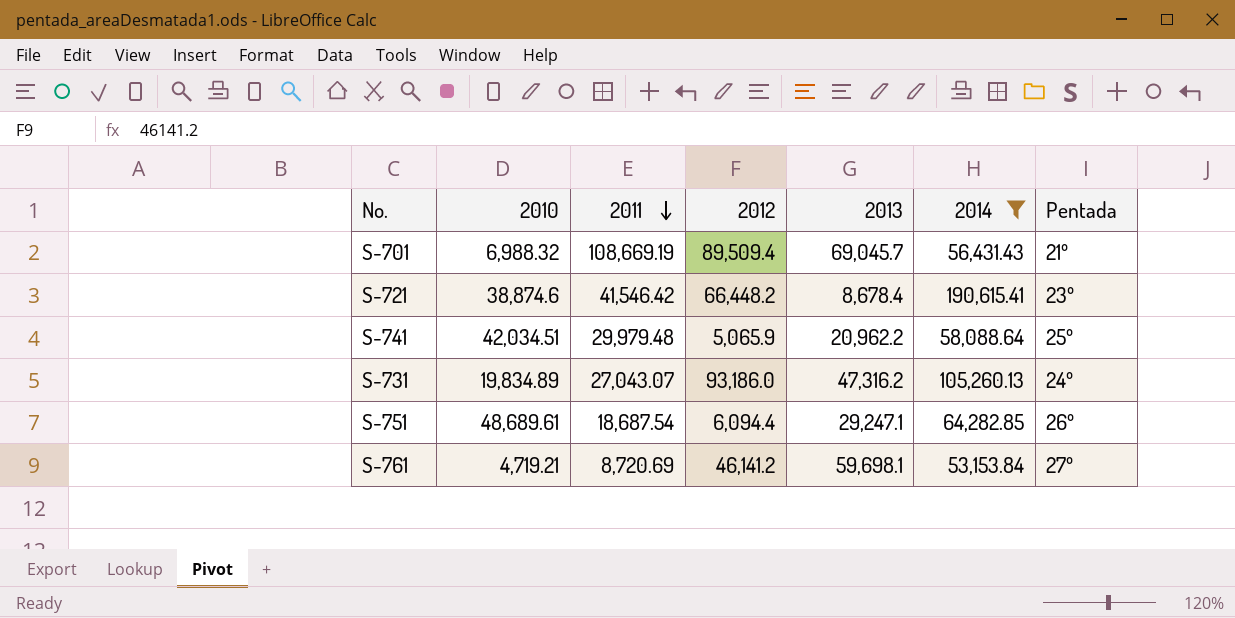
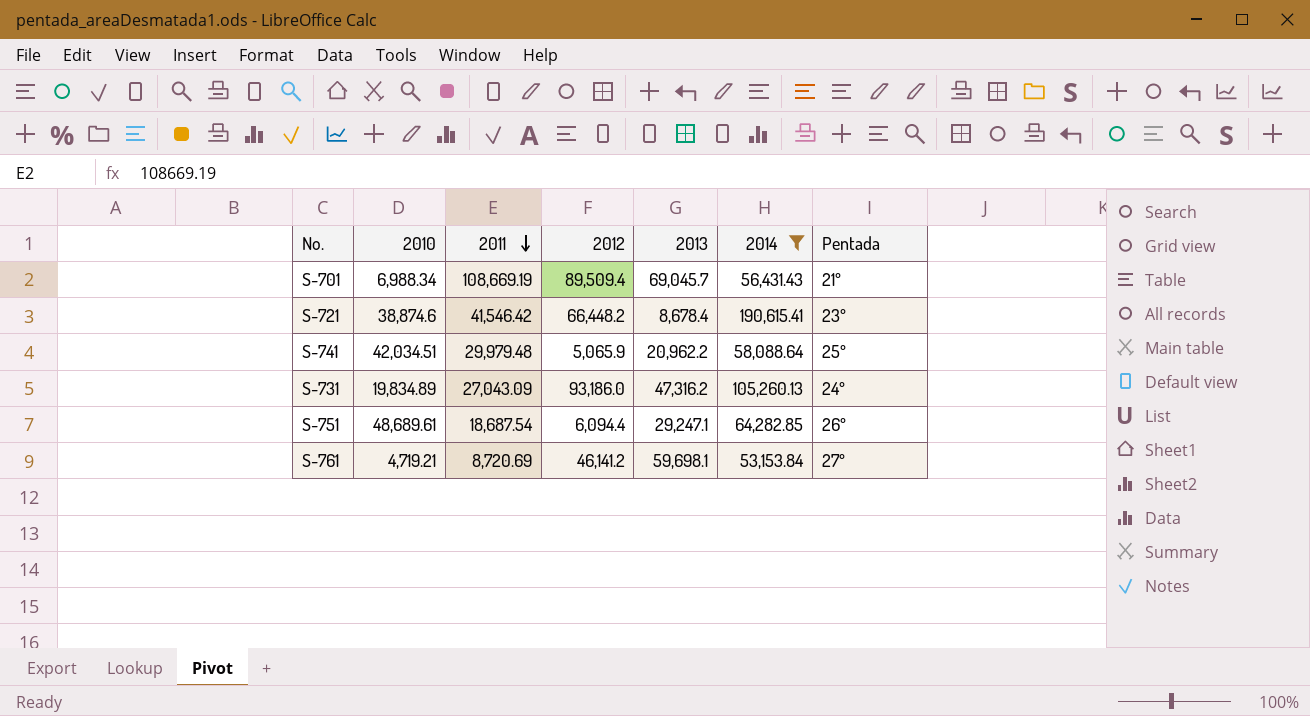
S-701 | 2010: 6,988.32 -> 6,988.34
S-731 | 2011: 27,043.07 -> 27,043.09

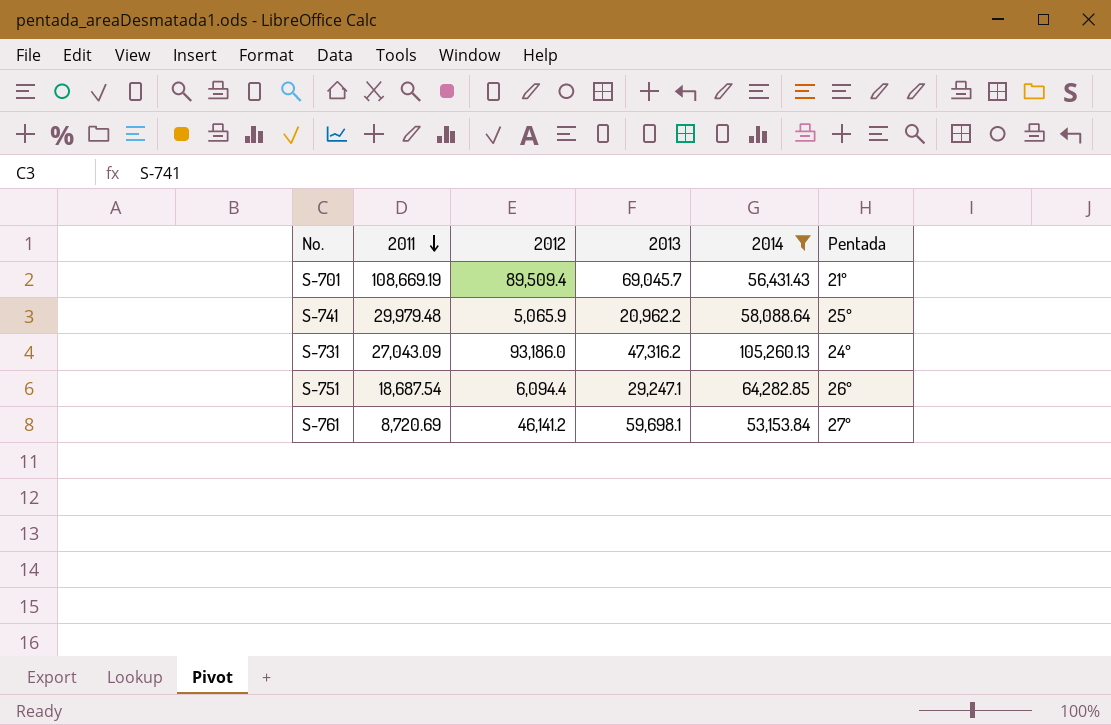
column 2010 | position: 2 -> none
row S-721: 38,874.6 | 41,546.42 | 66,448.2 | 8,678.4 | 190,615.41 | 23º -> none

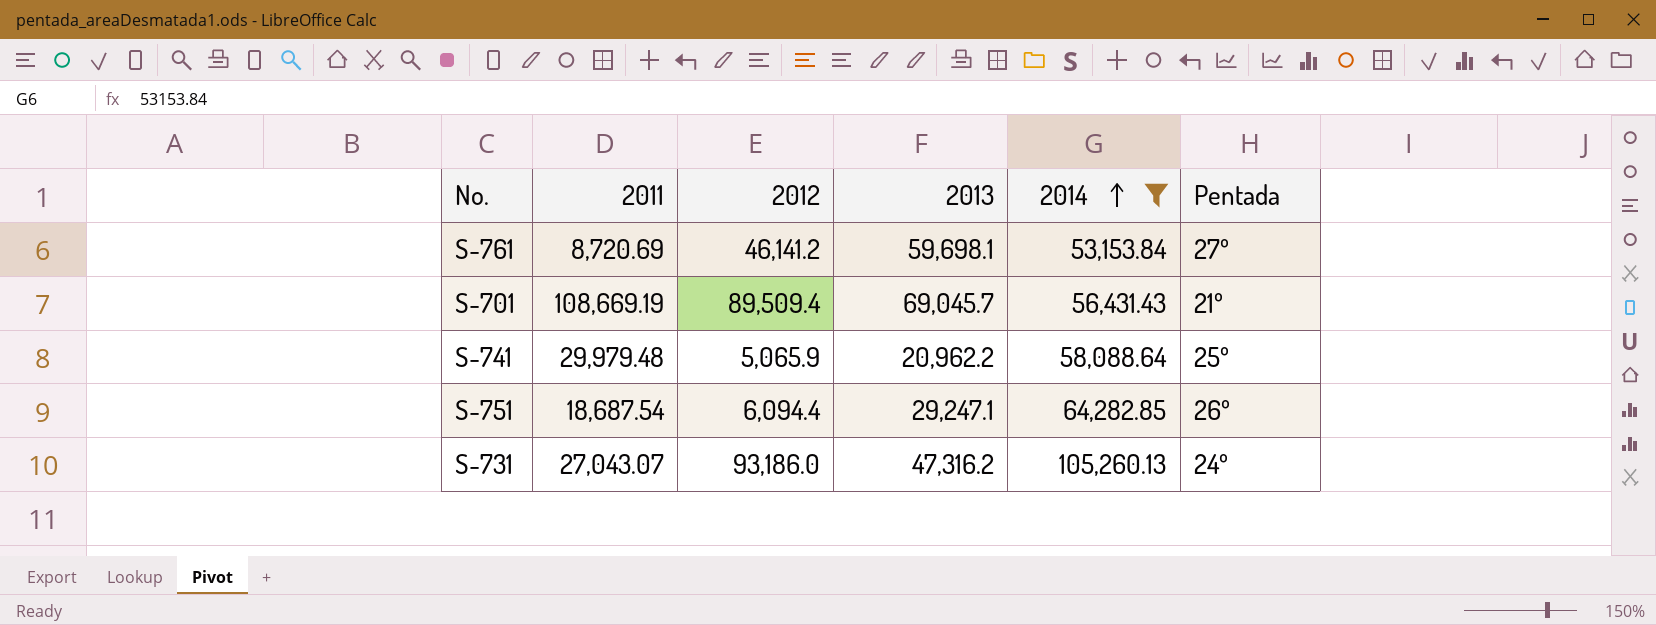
row order: 2011 descending -> 2014 ascending
S-731 | 2011: 27,043.09 -> 27,043.07

